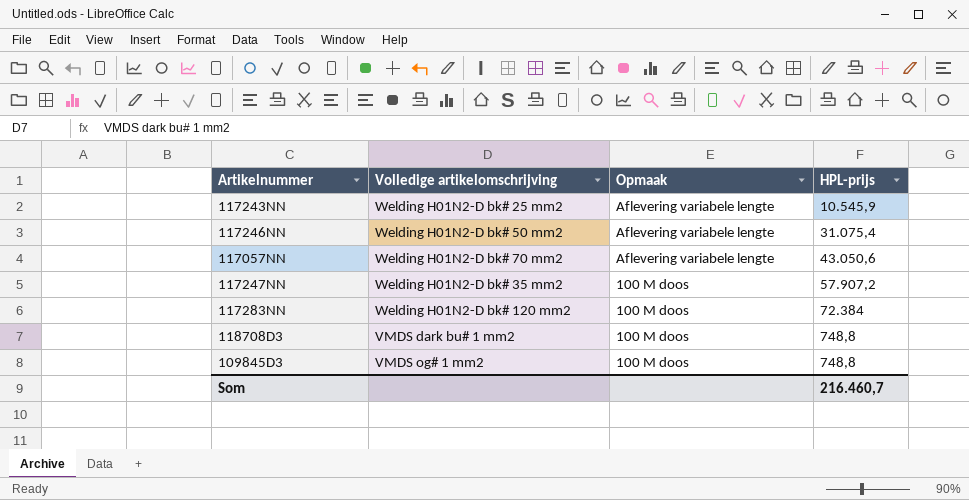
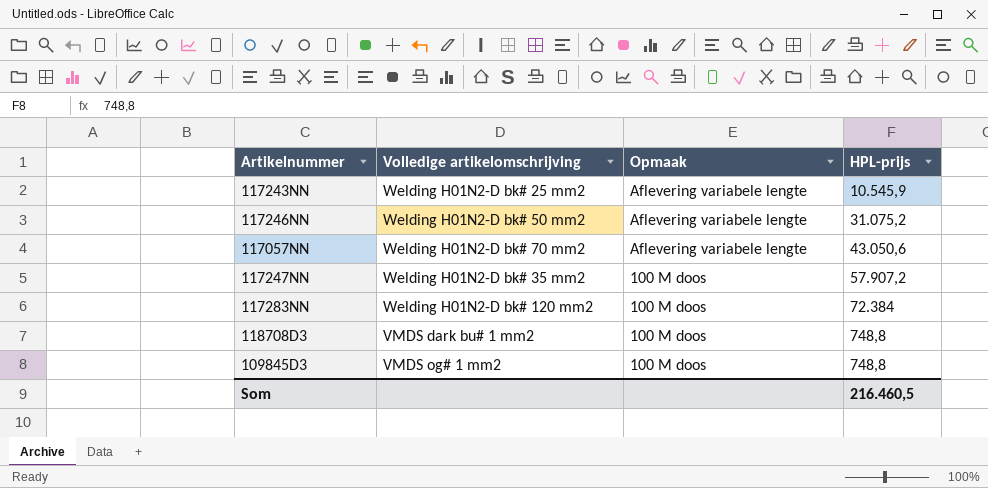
117246NN | HPL-prijs: 31.075,4 -> 31.075,2
Som | HPL-prijs: 216.460,7 -> 216.460,5

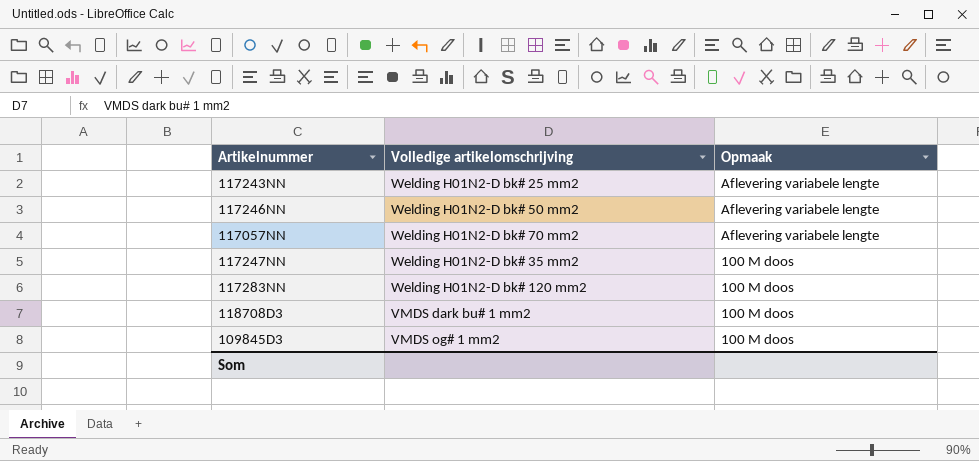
column HPL-prijs | position: 4 -> none

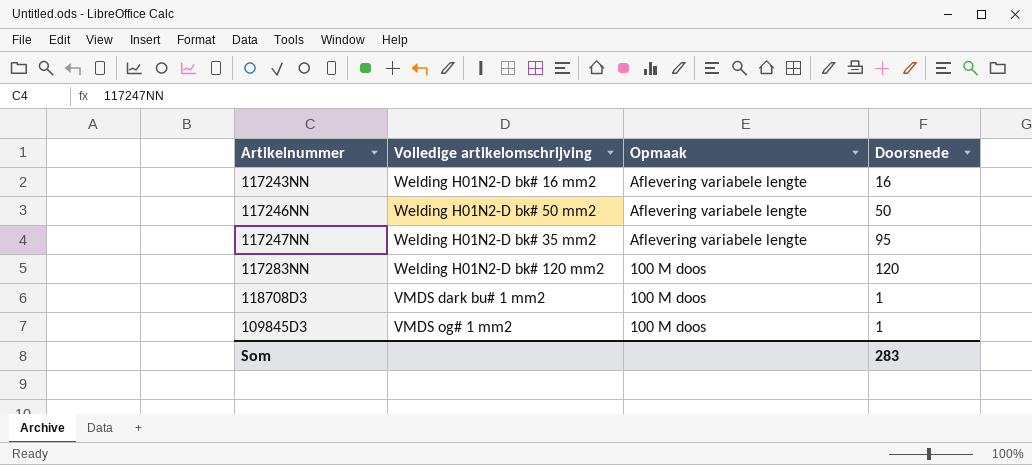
column Doorsnede | position: none -> 4
row 117057NN: Welding H01N2-D bk# 70 mm2 | Aflevering variabele lengte -> none
117243NN | Volledige artikelomschrijving: Welding H01N2-D bk# 25 mm2 -> Welding H01N2-D bk# 16 mm2
117247NN | Opmaak: 100 M doos -> Aflevering variabele lengte

